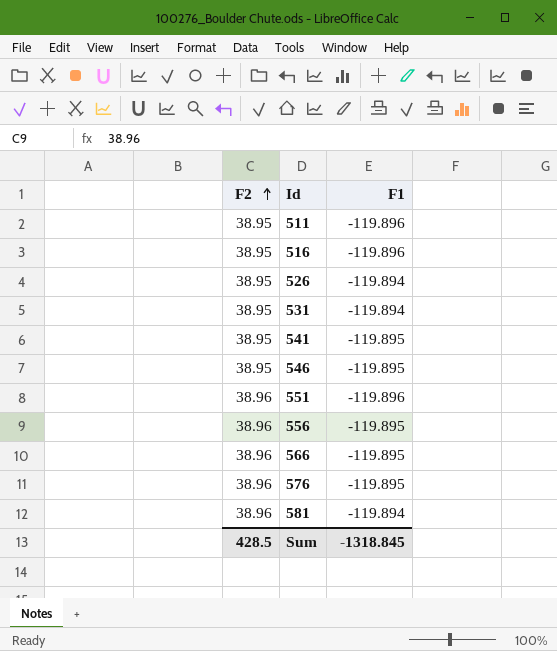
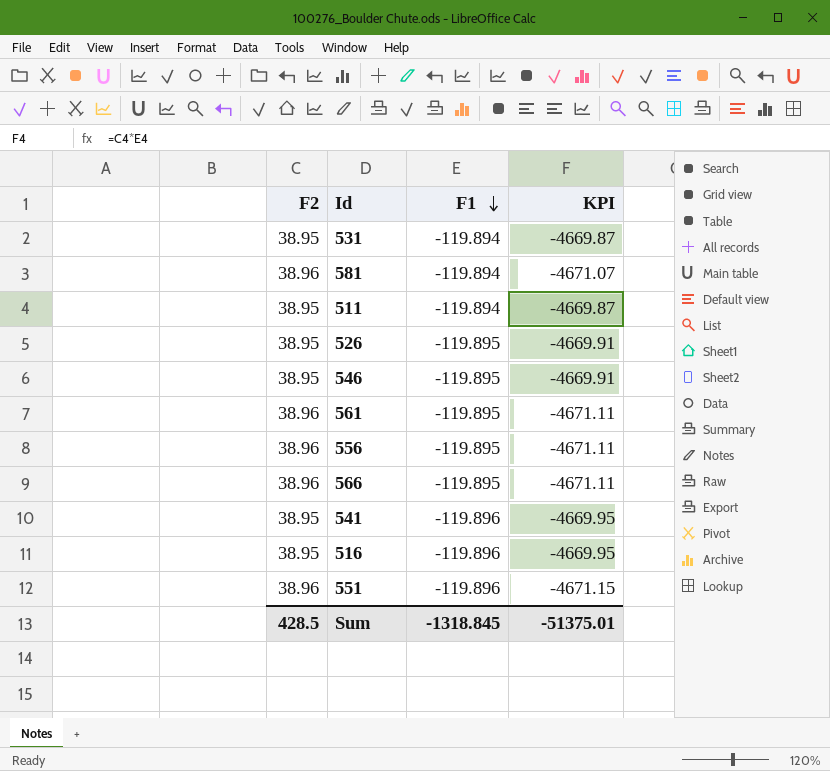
row order: F2 ascending -> F1 descending
column KPI | formula: none -> [F2] * [F1]
row 576: 38.96 | -119.895 -> none
511 | F1: -119.896 -> -119.894
526 | F1: -119.894 -> -119.895
row 561: none -> 38.96 | -119.895 | -4671.11
541 | F1: -119.895 -> -119.896

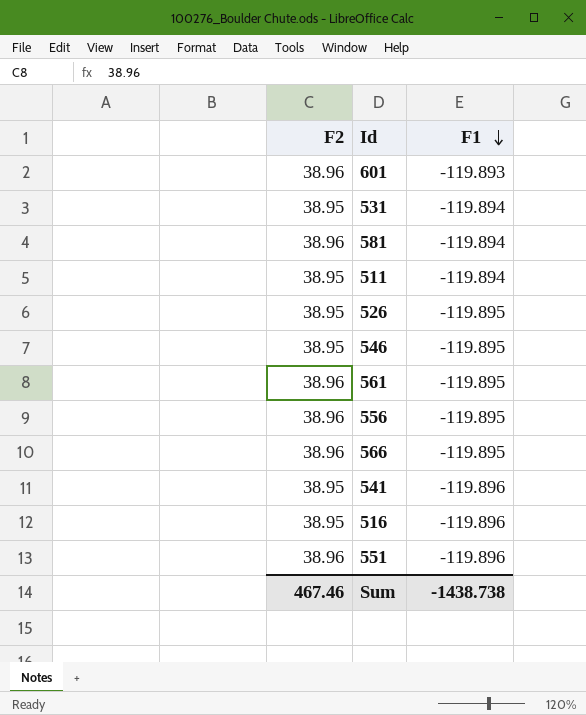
column KPI | formula: [F2] * [F1] -> none
row 601: none -> 38.96 | -119.893
Sum | F2: 428.5 -> 467.46
Sum | F1: -1318.845 -> -1438.738

